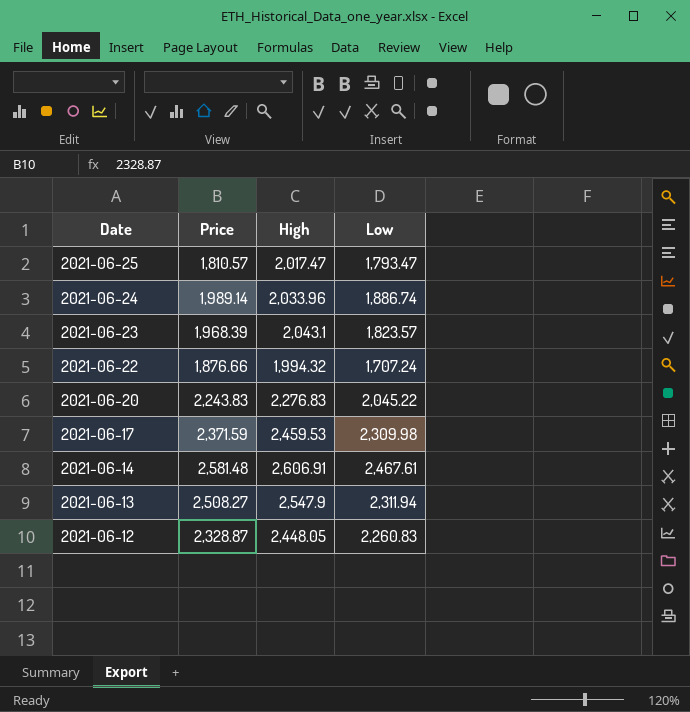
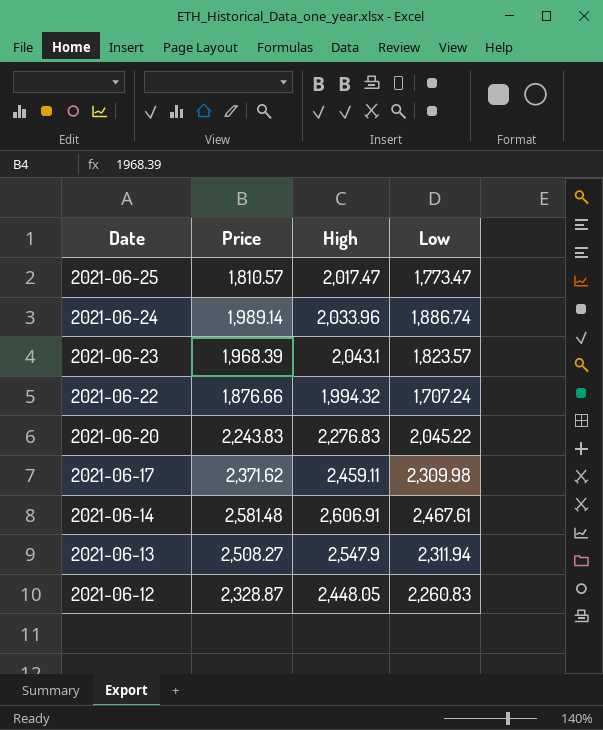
2021-06-25 | Low: 1,793.47 -> 1,773.47
2021-06-17 | Price: 2,371.59 -> 2,371.62
2021-06-17 | High: 2,459.53 -> 2,459.11

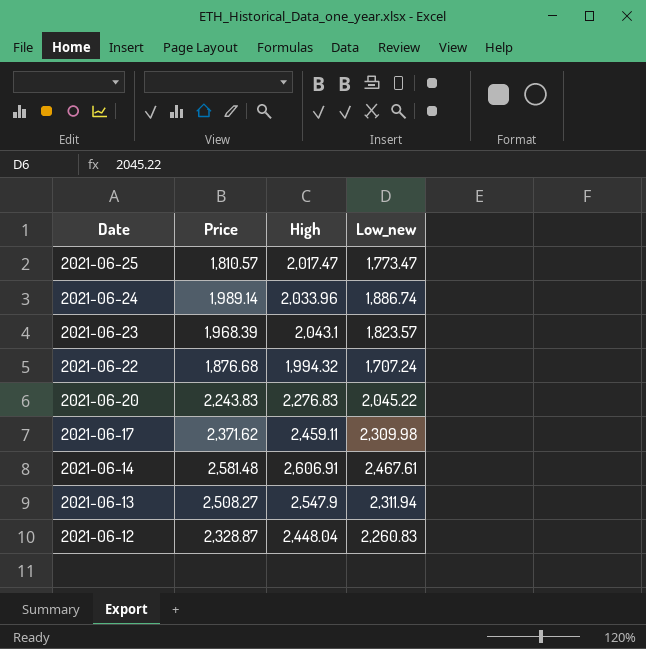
column name: Low -> Low_new
2021-06-22 | Price: 1,876.66 -> 1,876.68
2021-06-12 | High: 2,448.05 -> 2,448.04

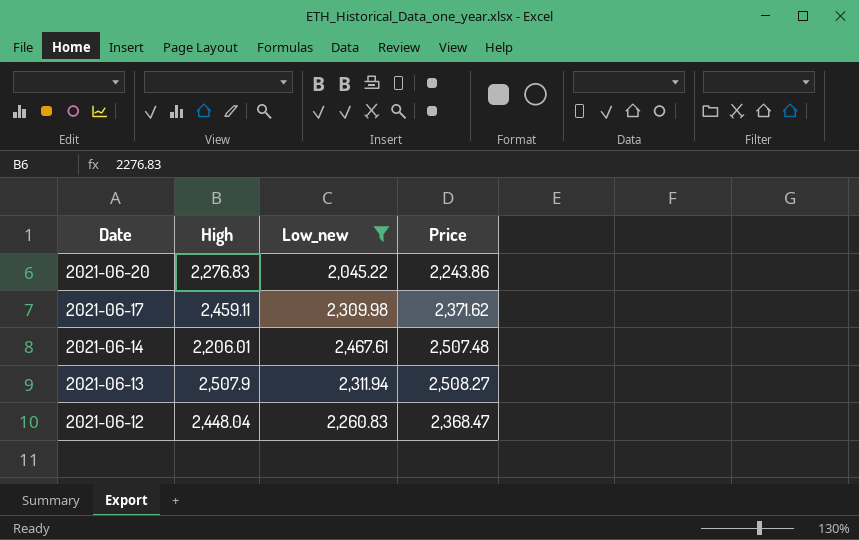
filter: none -> Low_new >= 2,045.22
column Price | position: 2 -> 4
2021-06-20 | Price: 2,243.83 -> 2,243.86
2021-06-14 | High: 2,606.91 -> 2,206.01
2021-06-14 | Price: 2,581.48 -> 2,507.48
2021-06-13 | High: 2,547.9 -> 2,507.9
2021-06-12 | Price: 2,328.87 -> 2,368.47

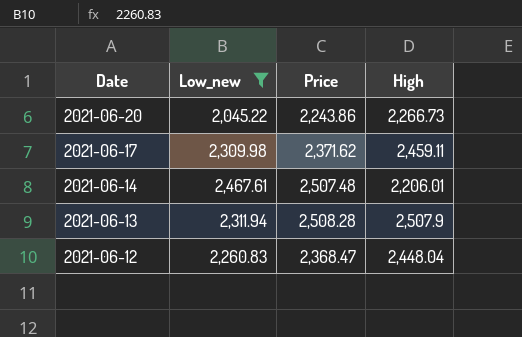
column High | position: 2 -> 4
2021-06-20 | High: 2,276.83 -> 2,266.73
2021-06-13 | Price: 2,508.27 -> 2,508.28

